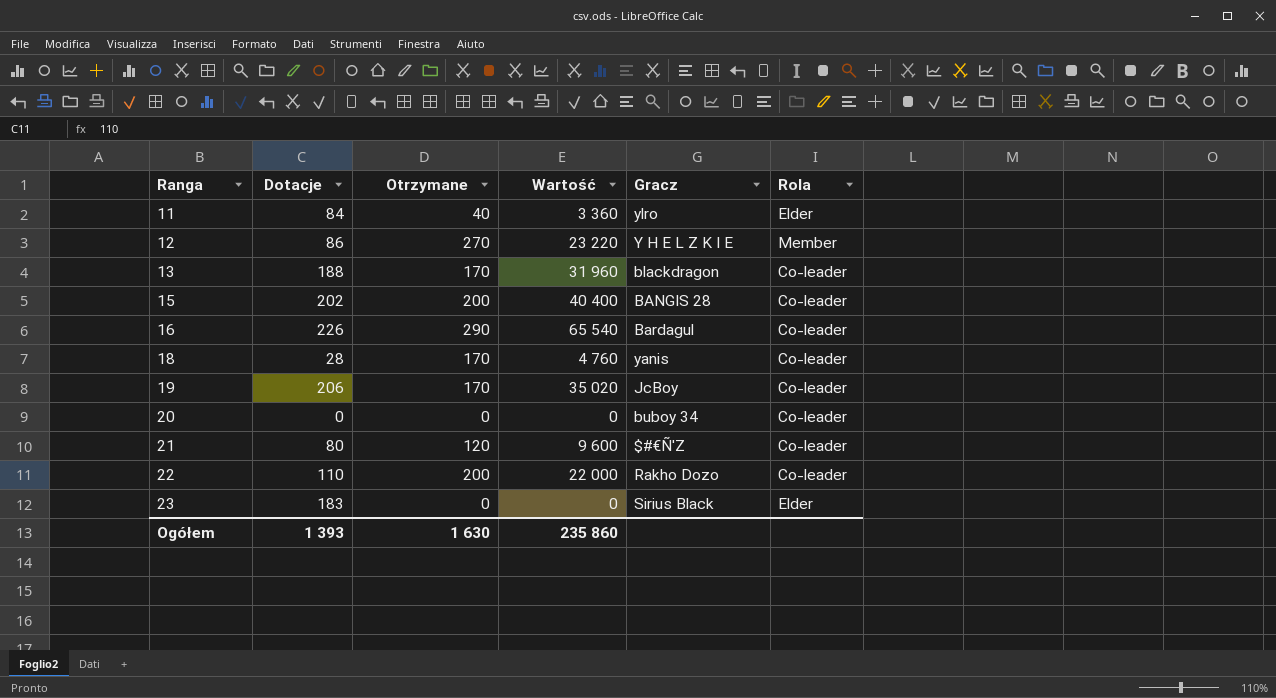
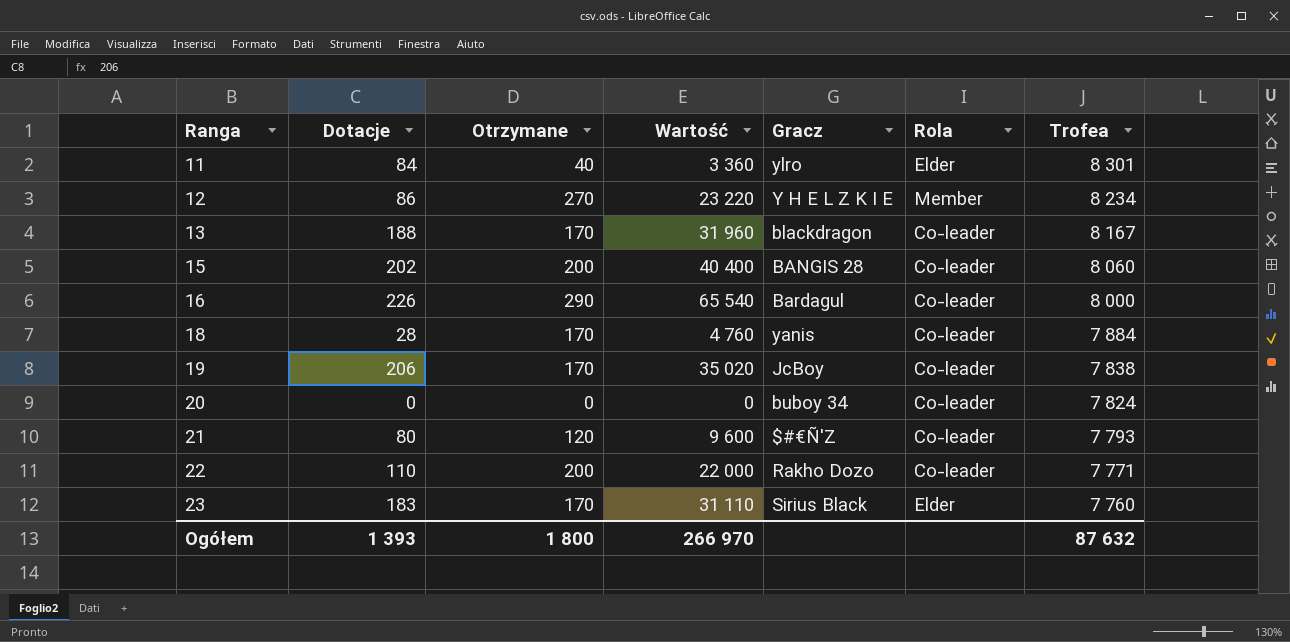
column Trofea | position: none -> 7
23 | Otrzymane: 0 -> 170
23 | Wartość: 0 -> 31 110
Ogółem | Otrzymane: 1 630 -> 1 800
Ogółem | Wartość: 235 860 -> 266 970

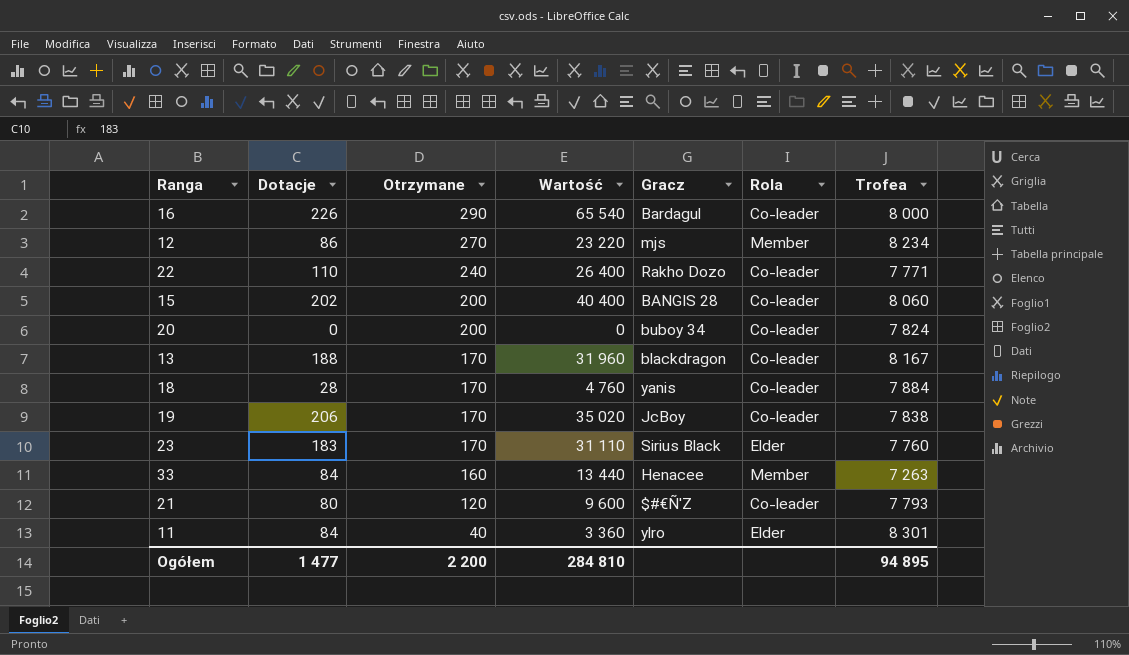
row order: Ranga ascending -> Otrzymane descending
12 | Gracz: Y H E L Z K I E -> mjs
22 | Otrzymane: 200 -> 240
22 | Wartość: 22 000 -> 26 400
20 | Otrzymane: 0 -> 200
row 33: none -> 84 | 160 | 13 440 | Henacee | Member | 7 263
Ogółem | Dotacje: 1 393 -> 1 477
Ogółem | Otrzymane: 1 800 -> 2 200
Ogółem | Wartość: 266 970 -> 284 810
Ogółem | Trofea: 87 632 -> 94 895

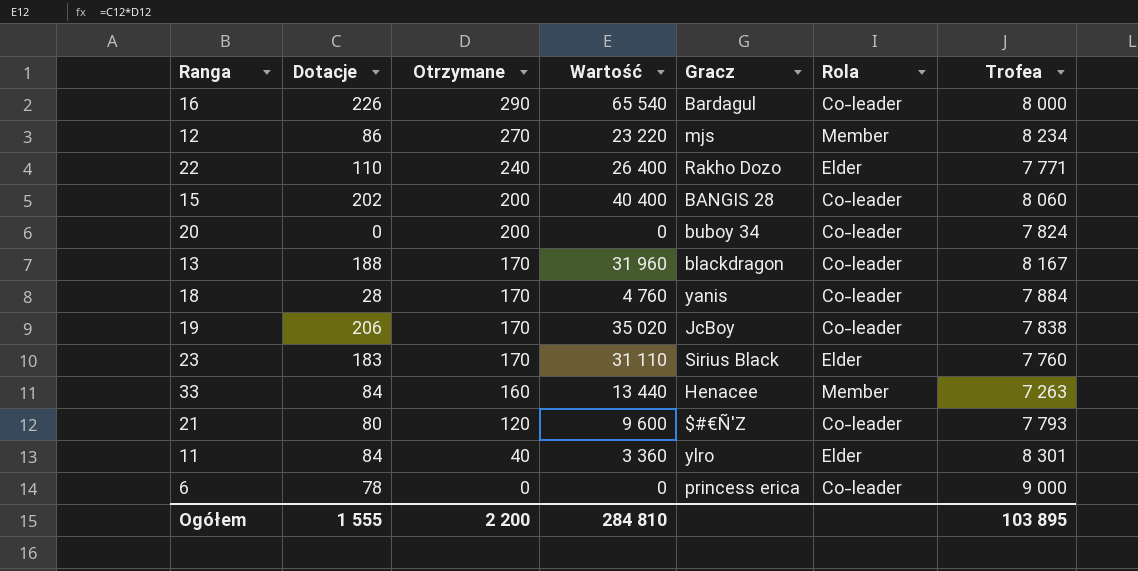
22 | Rola: Co-leader -> Elder
row 6: none -> 78 | 0 | 0 | princess erica | Co-leader | 9 000
Ogółem | Dotacje: 1 477 -> 1 555
Ogółem | Trofea: 94 895 -> 103 895

